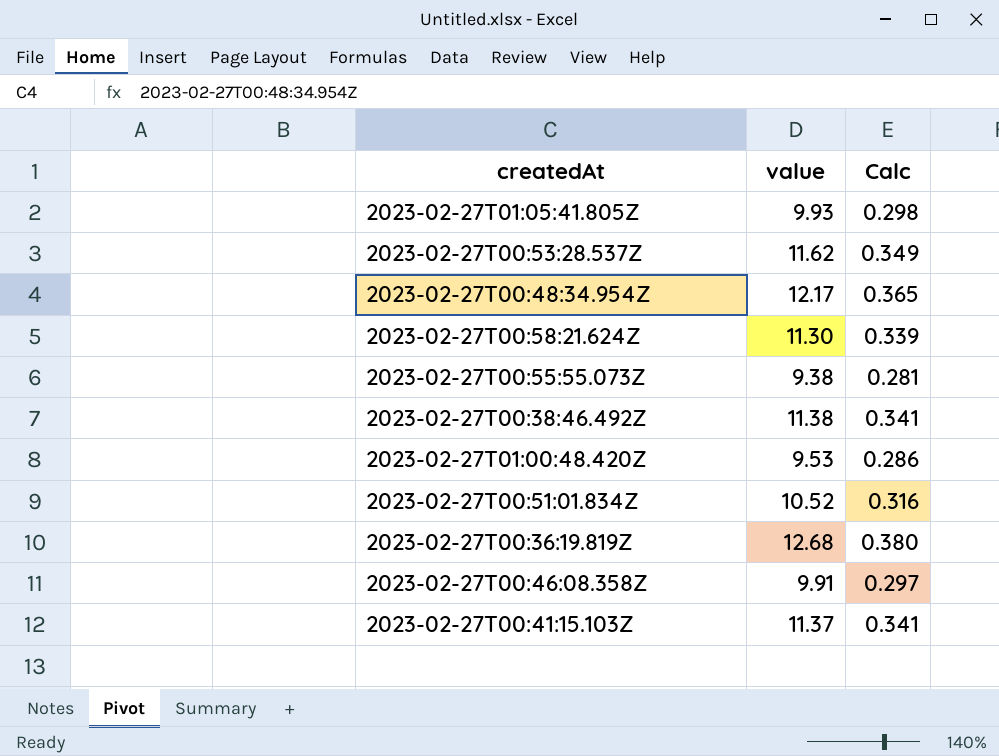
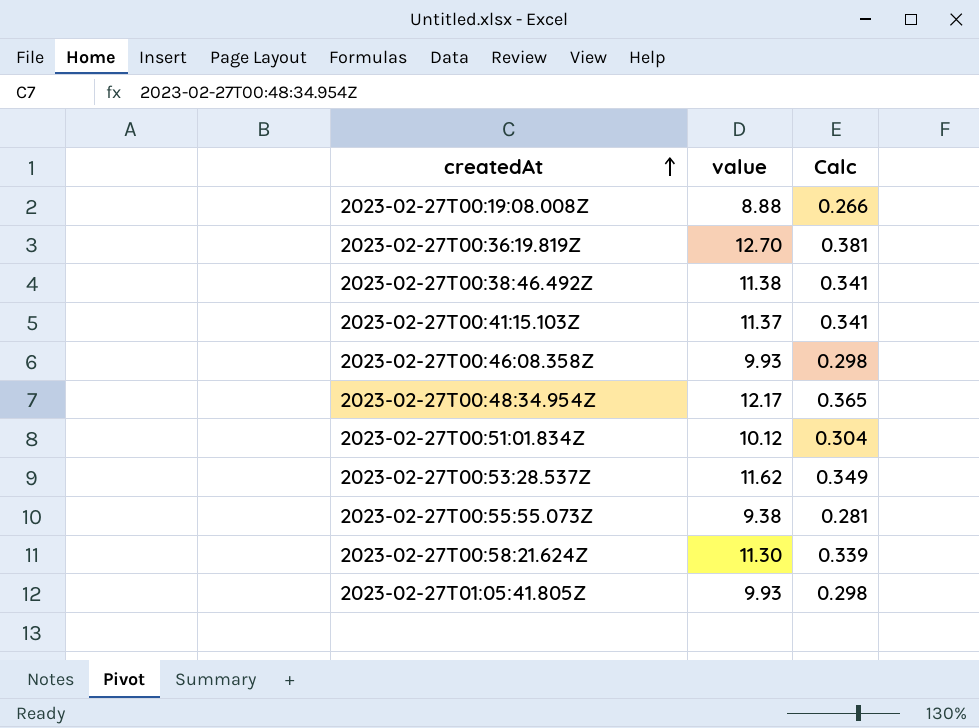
row order: none -> createdAt ascending
row 2023-02-27T01:00:48.420Z: 9.53 | 0.286 -> none
row 2023-02-27T00:19:08.008Z: none -> 8.88 | 0.266
2023-02-27T00:36:19.819Z | value: 12.68 -> 12.70
2023-02-27T00:36:19.819Z | Calc: 0.380 -> 0.381
2023-02-27T00:46:08.358Z | value: 9.91 -> 9.93
2023-02-27T00:46:08.358Z | Calc: 0.297 -> 0.298
2023-02-27T00:51:01.834Z | value: 10.52 -> 10.12
2023-02-27T00:51:01.834Z | Calc: 0.316 -> 0.304

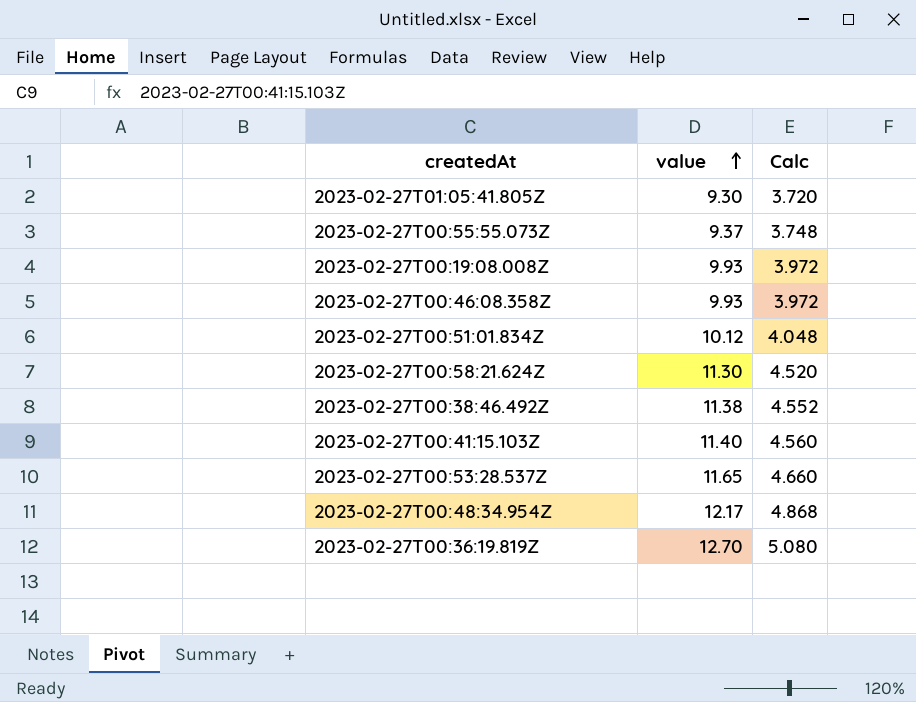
row order: createdAt ascending -> value ascending
column Calc | formula: [value] * 0.03 -> [value] * 0.4
2023-02-27T01:05:41.805Z | value: 9.93 -> 9.30
2023-02-27T00:55:55.073Z | value: 9.38 -> 9.37
2023-02-27T00:19:08.008Z | value: 8.88 -> 9.93
2023-02-27T00:41:15.103Z | value: 11.37 -> 11.40
2023-02-27T00:53:28.537Z | value: 11.62 -> 11.65

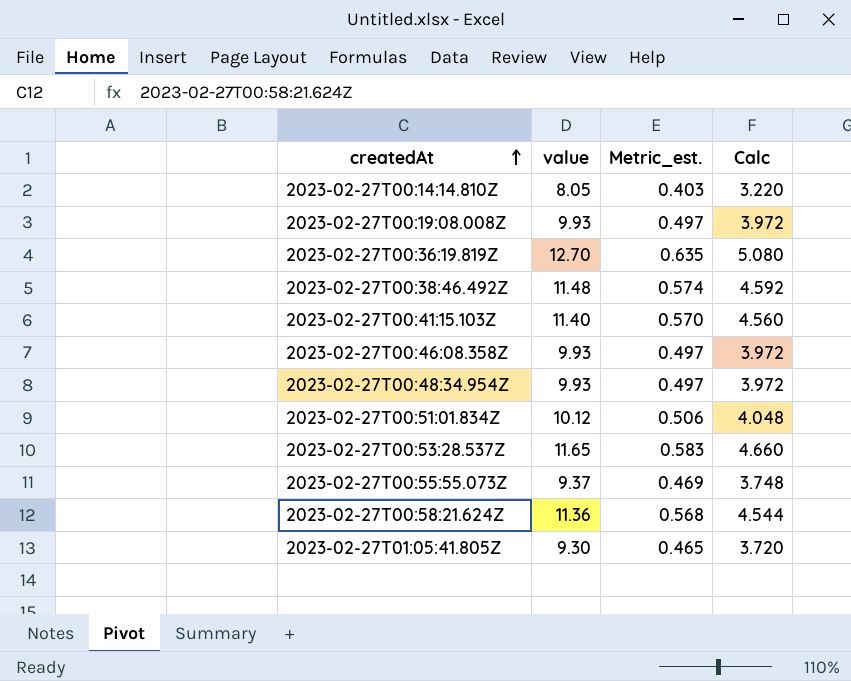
row order: value ascending -> createdAt ascending
column Metric_est. | formula: none -> [value] * 0.05
row 2023-02-27T00:14:14.810Z: none -> 8.05 | 0.403 | 3.220
2023-02-27T00:38:46.492Z | value: 11.38 -> 11.48
2023-02-27T00:38:46.492Z | Calc: 4.552 -> 4.592
2023-02-27T00:48:34.954Z | value: 12.17 -> 9.93
2023-02-27T00:48:34.954Z | Calc: 4.868 -> 3.972
2023-02-27T00:58:21.624Z | value: 11.30 -> 11.36
2023-02-27T00:58:21.624Z | Calc: 4.520 -> 4.544

